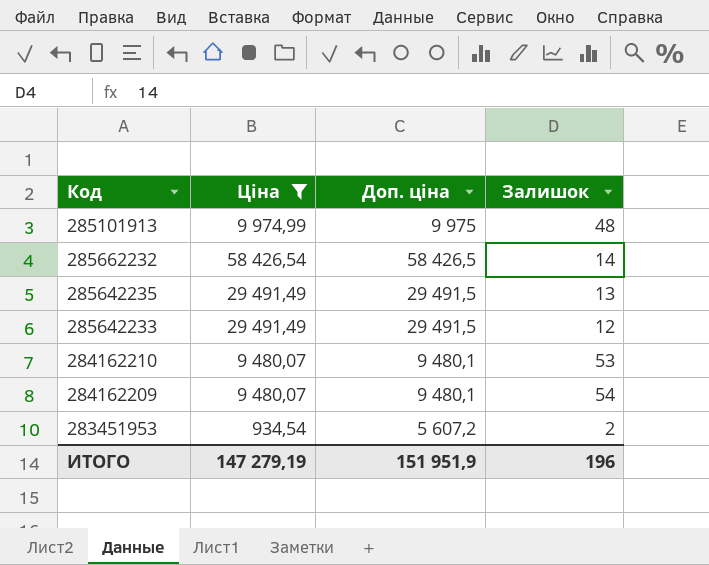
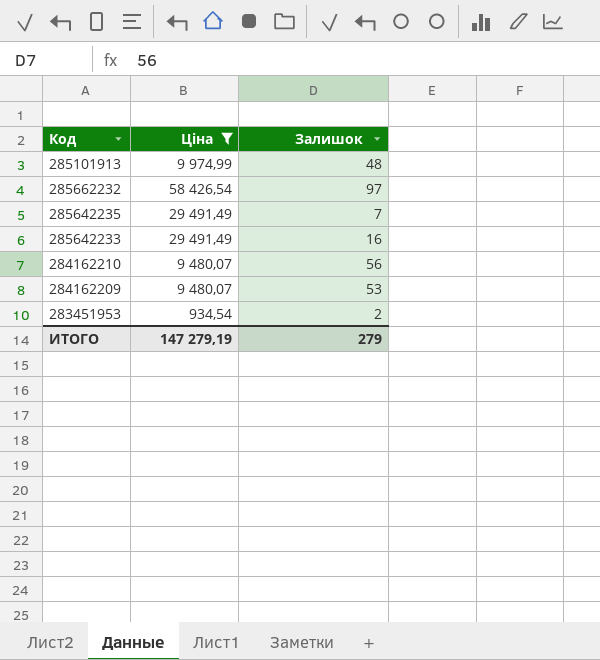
column Доп. ціна | position: 3 -> none
285662232 | Залишок: 14 -> 97
285642235 | Залишок: 13 -> 7
285642233 | Залишок: 12 -> 16
284162210 | Залишок: 53 -> 56
284162209 | Залишок: 54 -> 53
ИТОГО | Залишок: 196 -> 279

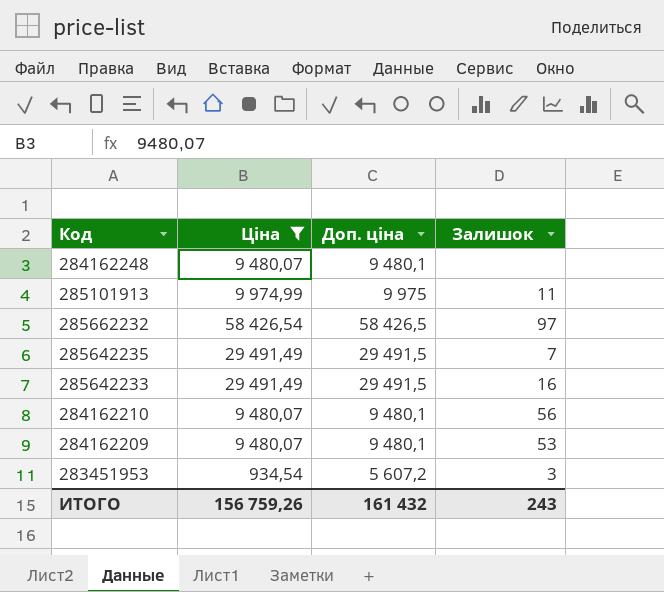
column Доп. ціна | position: none -> 3
row 284162248: none -> 9 480,07 | 9 480,1 | none
285101913 | Залишок: 48 -> 11
283451953 | Залишок: 2 -> 3
ИТОГО | Ціна: 147 279,19 -> 156 759,26
ИТОГО | Залишок: 279 -> 243

